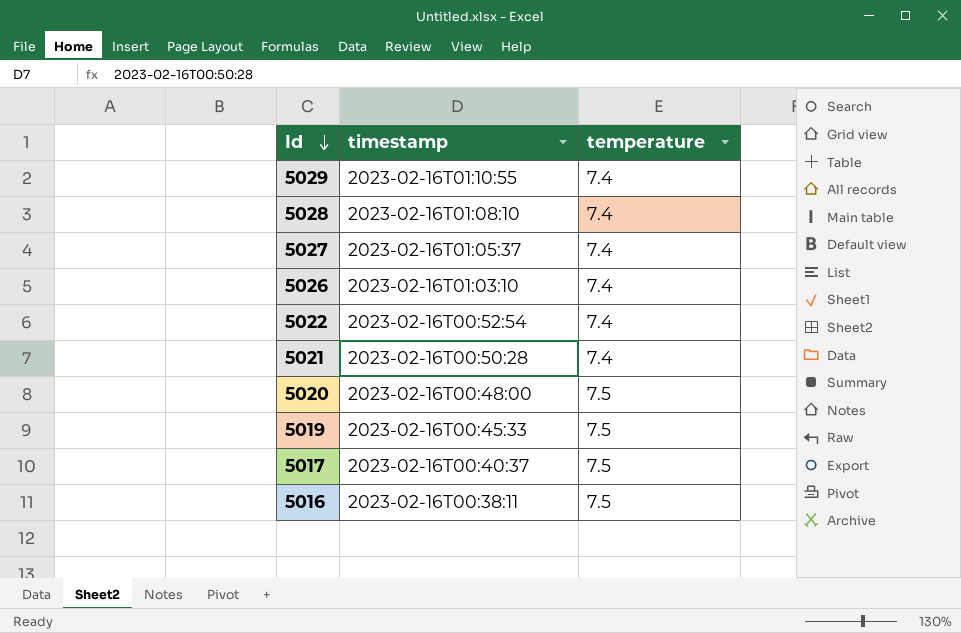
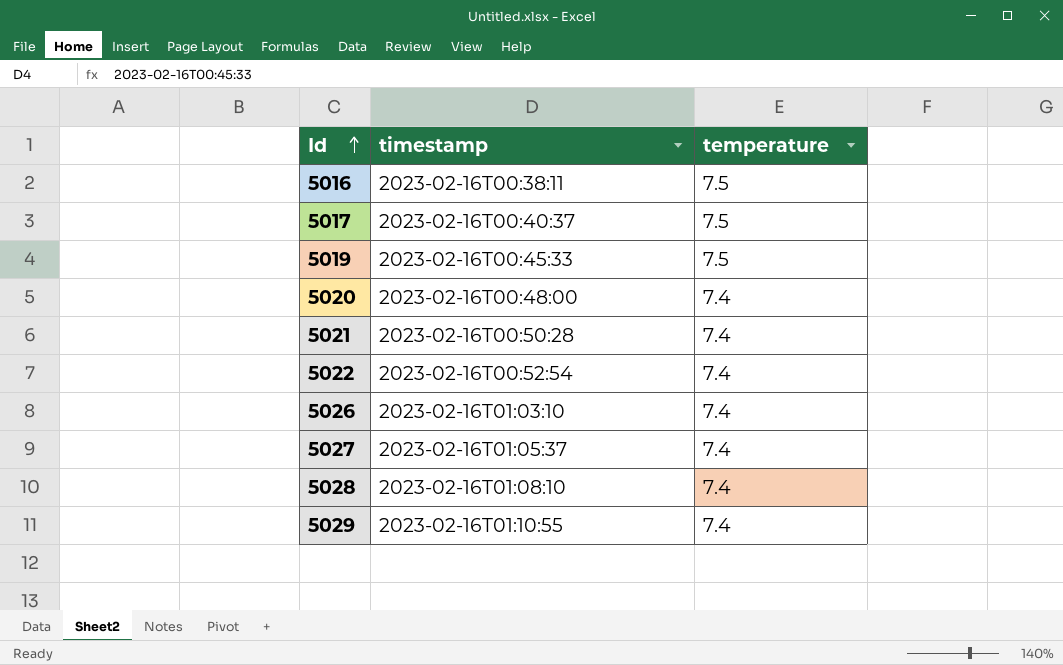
row order: Id descending -> Id ascending
5020 | temperature: 7.5 -> 7.4

